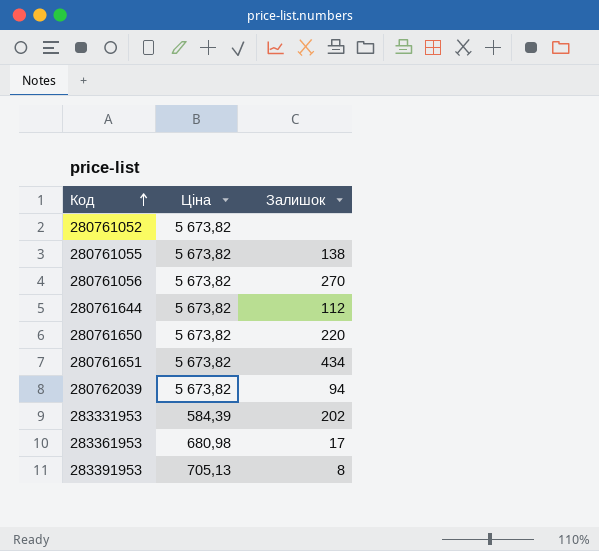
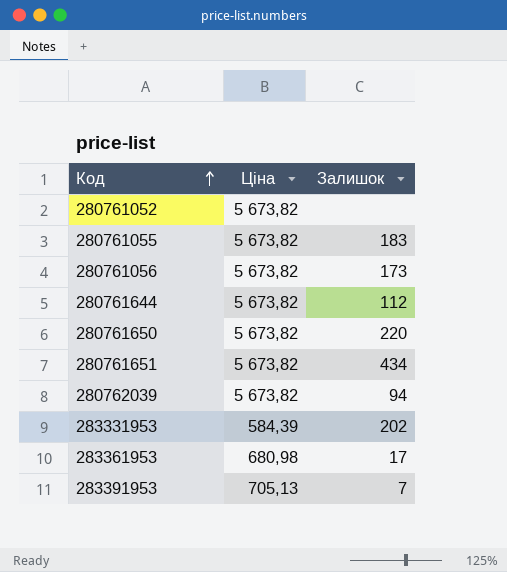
280761055 | Залишок: 138 -> 183
280761056 | Залишок: 270 -> 173
283391953 | Залишок: 8 -> 7

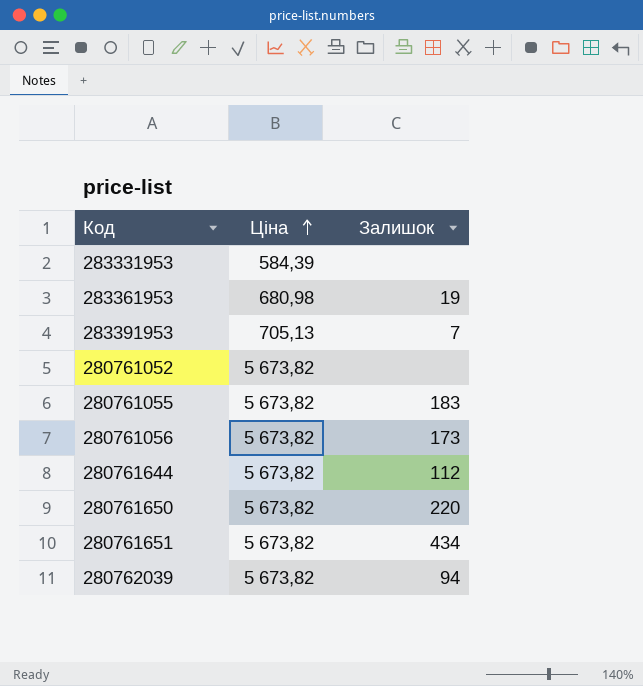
row order: Код ascending -> Ціна ascending
283331953 | Залишок: 202 -> none
283361953 | Залишок: 17 -> 19

